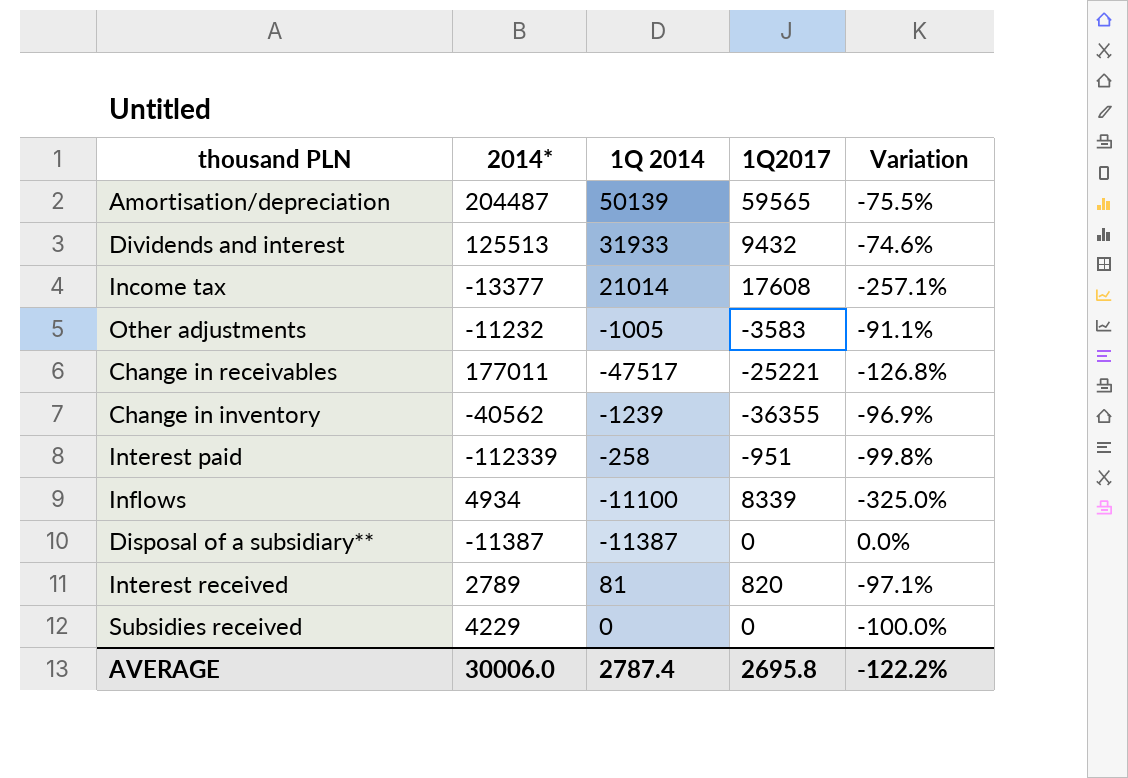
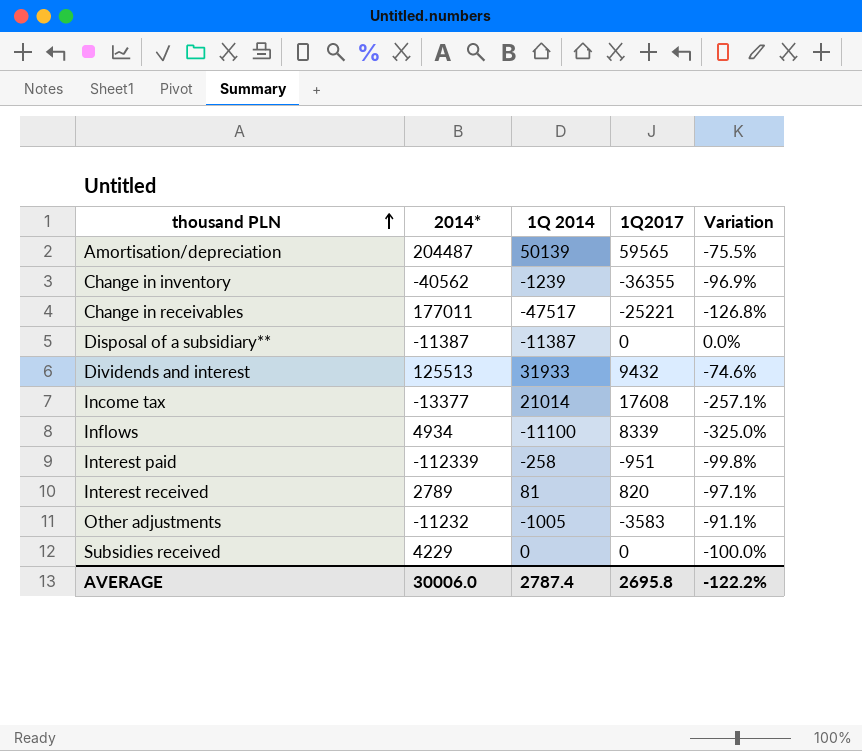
row order: none -> thousand PLN ascending

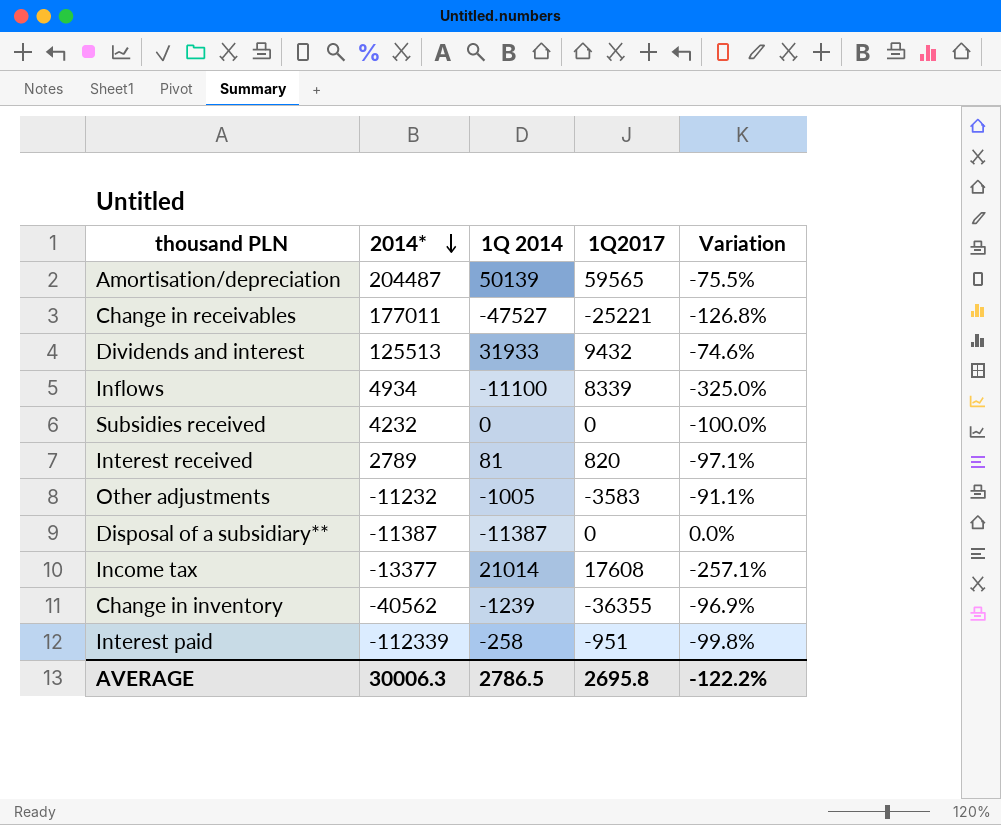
row order: thousand PLN ascending -> 2014* descending
Change in receivables | 1Q 2014: -47517 -> -47527
Subsidies received | 2014*: 4229 -> 4232
AVERAGE | 2014*: 30006.0 -> 30006.3
AVERAGE | 1Q 2014: 2787.4 -> 2786.5

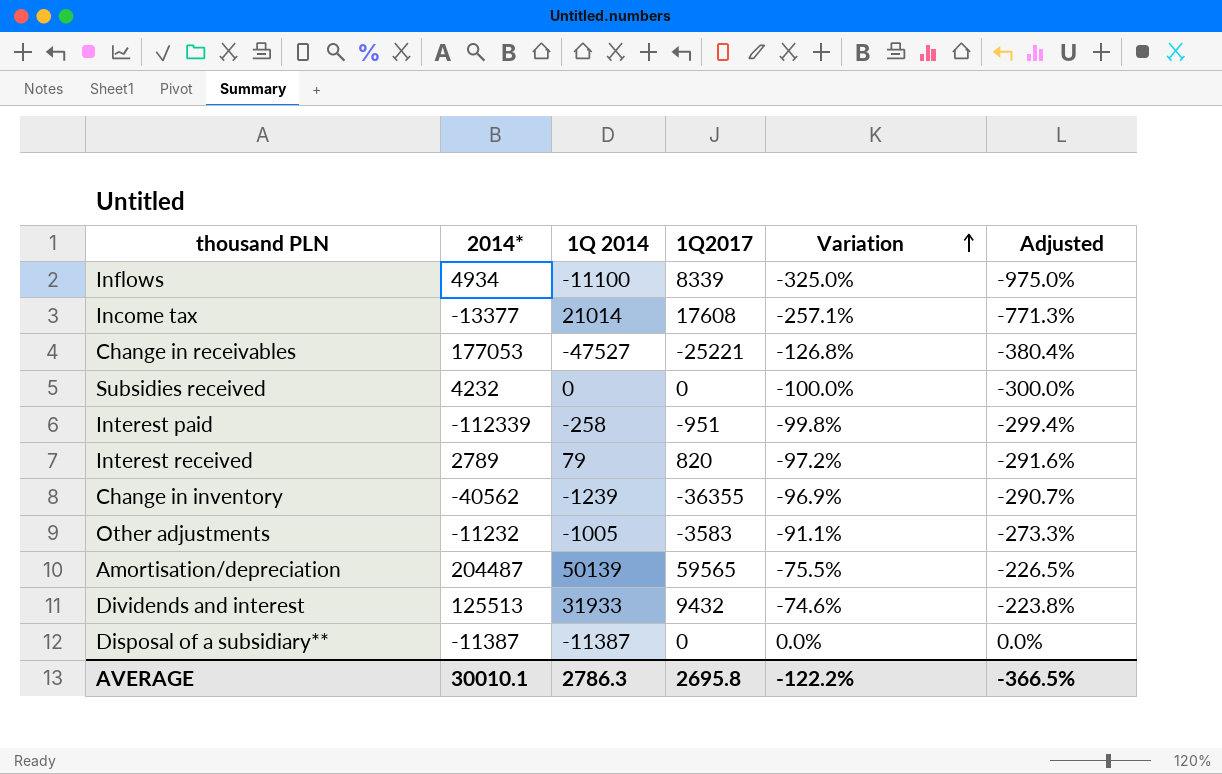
row order: 2014* descending -> Variation ascending
column Adjusted | formula: none -> [Variation] * 3
Change in receivables | 2014*: 177011 -> 177053
Interest received | 1Q 2014: 81 -> 79
Interest received | Variation: -97.1% -> -97.2%
AVERAGE | 2014*: 30006.3 -> 30010.1
AVERAGE | 1Q 2014: 2786.5 -> 2786.3

